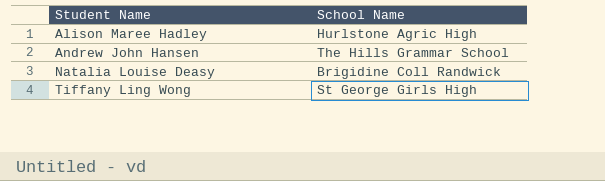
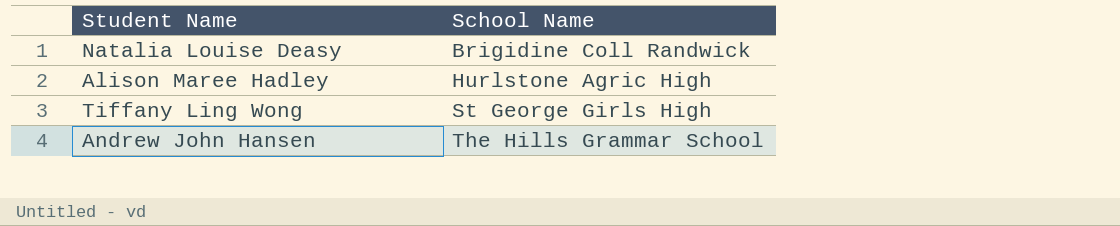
row order: Student Name ascending -> School Name ascending

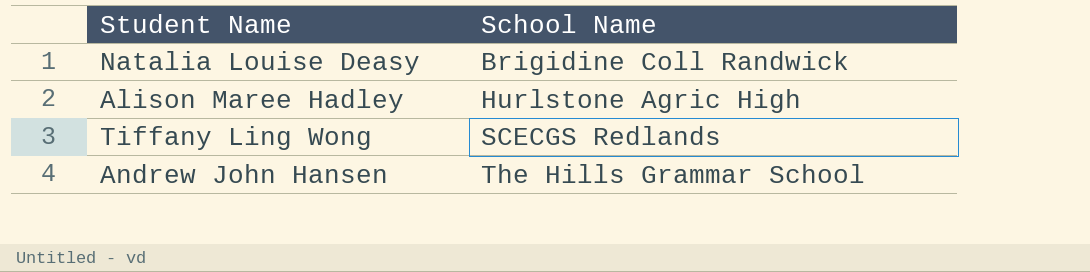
Tiffany Ling Wong | School Name: St George Girls High -> SCECGS Redlands

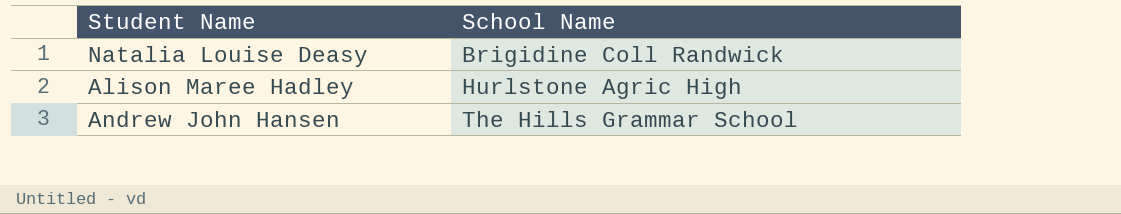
row Tiffany Ling Wong: SCECGS Redlands -> none

